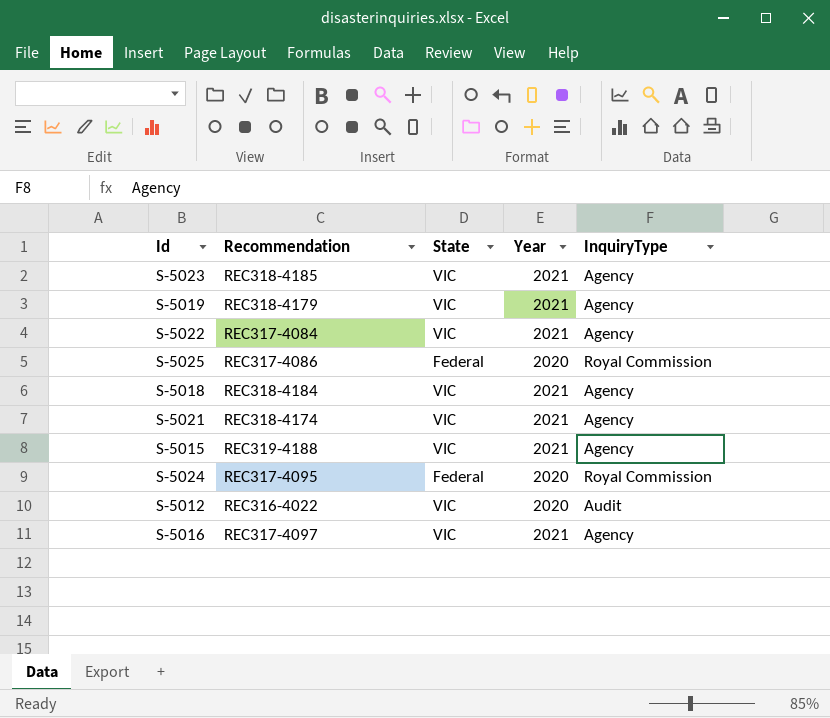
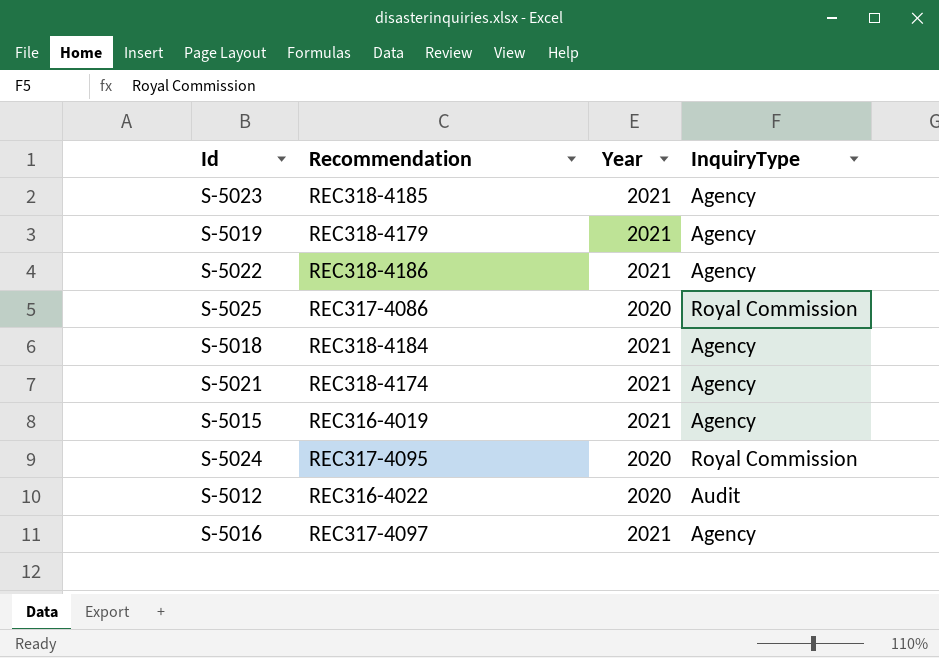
column State | position: 3 -> none
S-5022 | Recommendation: REC317-4084 -> REC318-4186
S-5015 | Recommendation: REC319-4188 -> REC316-4019

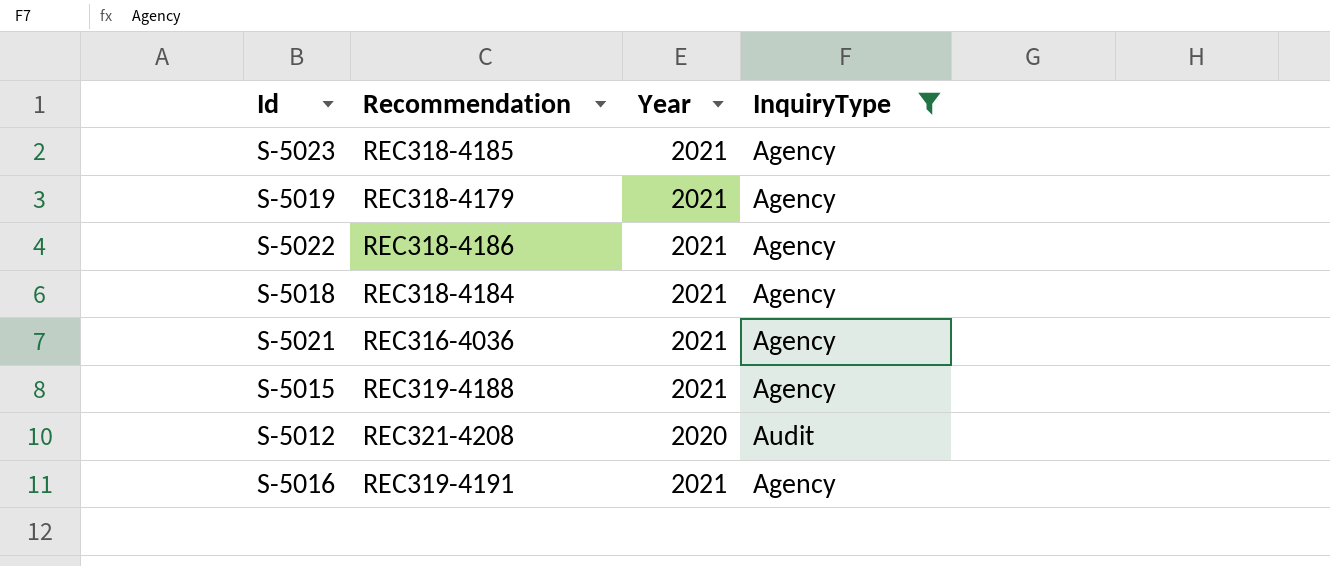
filter: none -> InquiryType != Royal Commission
S-5021 | Recommendation: REC318-4174 -> REC316-4036
S-5015 | Recommendation: REC316-4019 -> REC319-4188
S-5012 | Recommendation: REC316-4022 -> REC321-4208
S-5016 | Recommendation: REC317-4097 -> REC319-4191

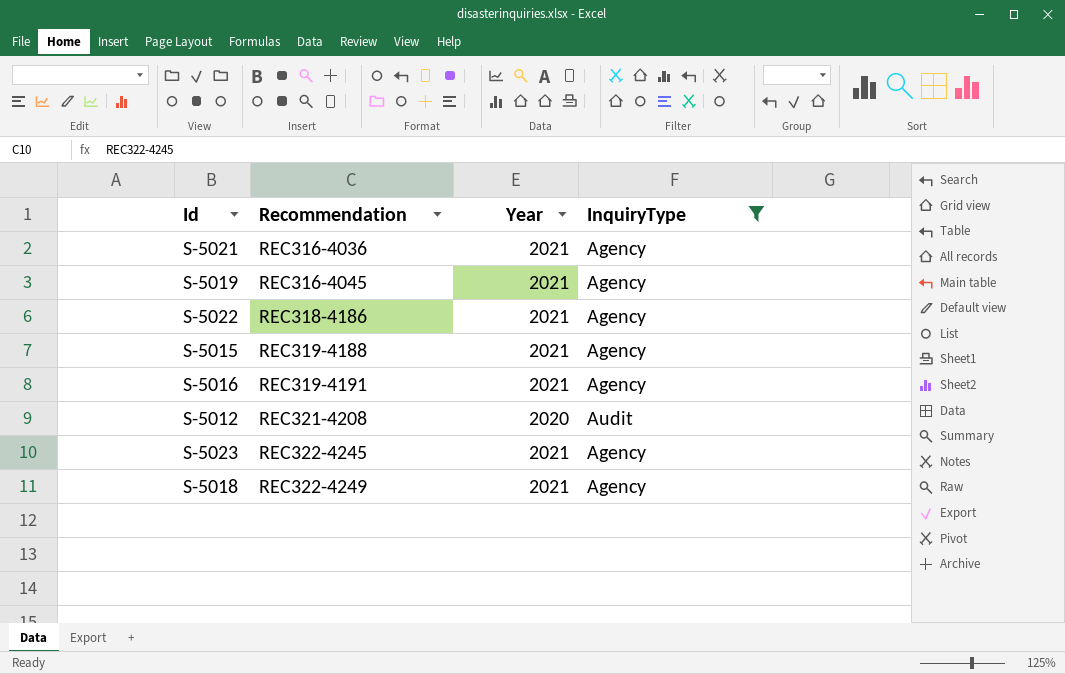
row order: none -> Recommendation ascending
S-5019 | Recommendation: REC318-4179 -> REC316-4045
S-5023 | Recommendation: REC318-4185 -> REC322-4245
S-5018 | Recommendation: REC318-4184 -> REC322-4249

